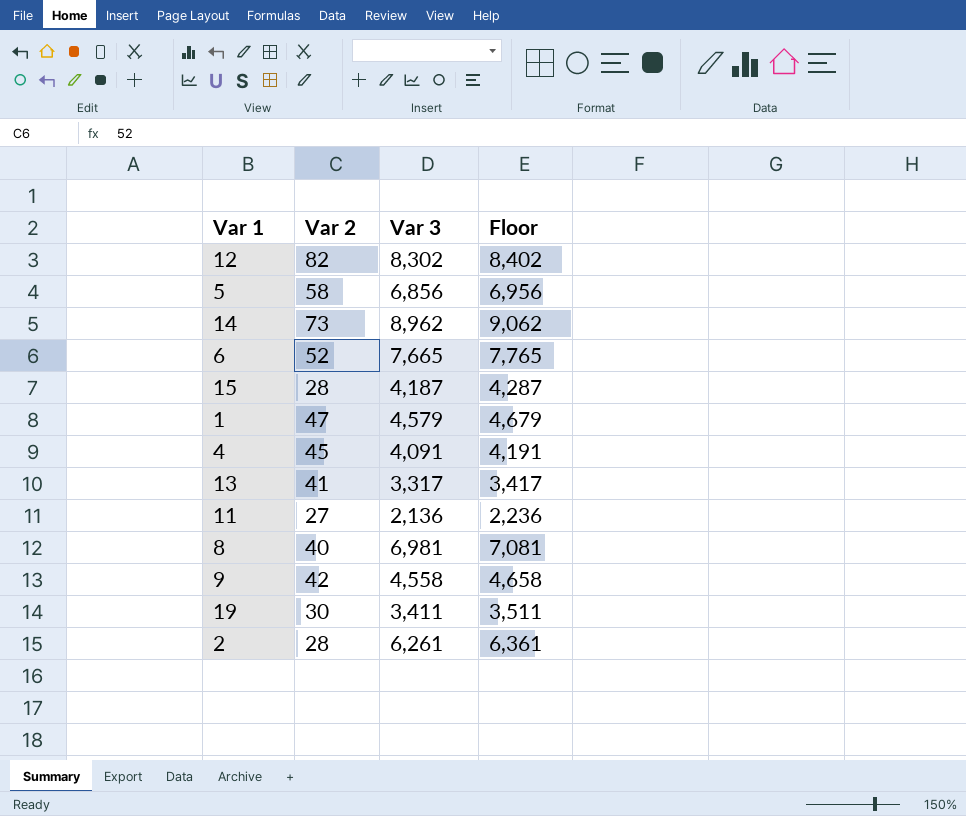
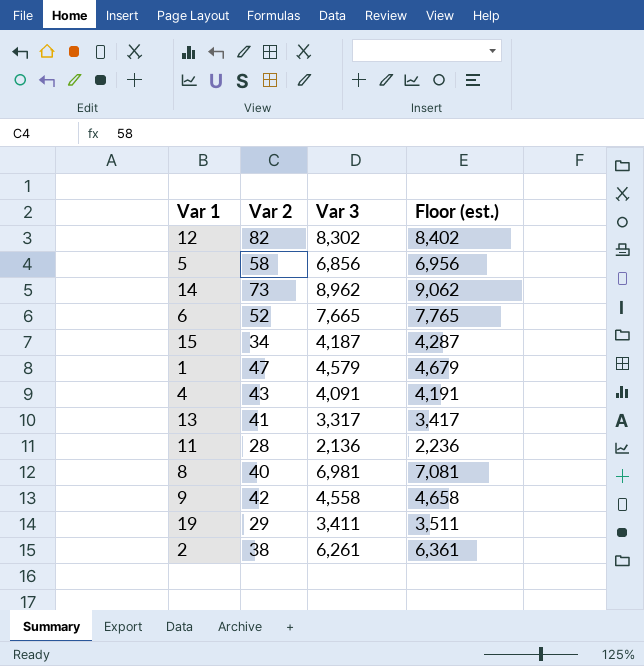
column name: Floor -> Floor (est.)
15 | Var 2: 28 -> 34
4 | Var 2: 45 -> 43
11 | Var 2: 27 -> 28
19 | Var 2: 30 -> 29
2 | Var 2: 28 -> 38

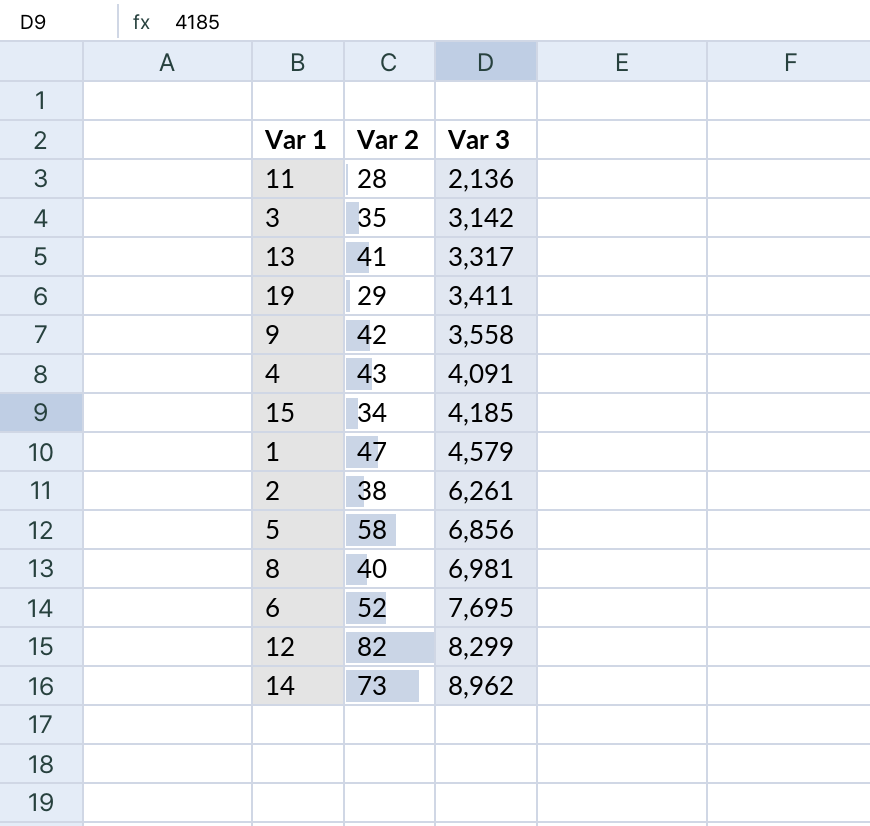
row order: none -> Var 3 ascending
column Floor (est.) | formula: [Var 3] + 100 -> none
row 3: none -> 35 | 3,142
9 | Var 3: 4,558 -> 3,558
15 | Var 3: 4,187 -> 4,185
6 | Var 3: 7,665 -> 7,695
12 | Var 3: 8,302 -> 8,299

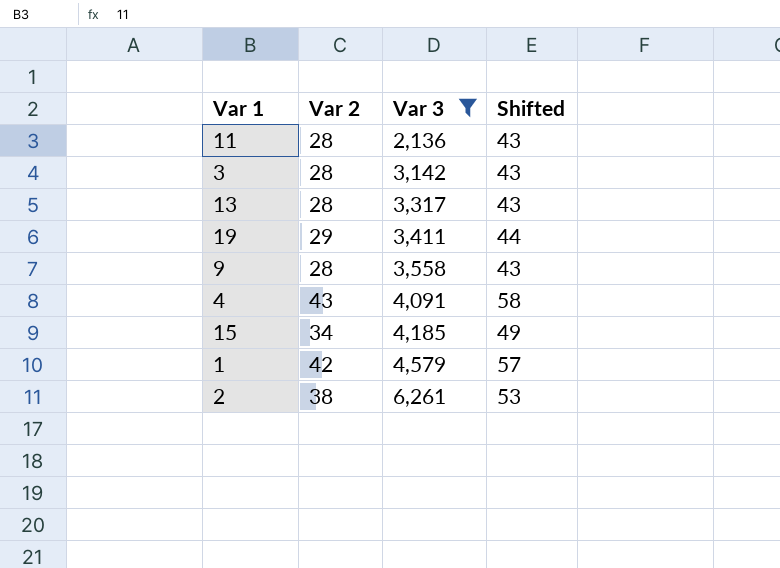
filter: none -> Var 3 <= 6,261
column Shifted | formula: none -> [Var 2] + 15
3 | Var 2: 35 -> 28
13 | Var 2: 41 -> 28
9 | Var 2: 42 -> 28
1 | Var 2: 47 -> 42

